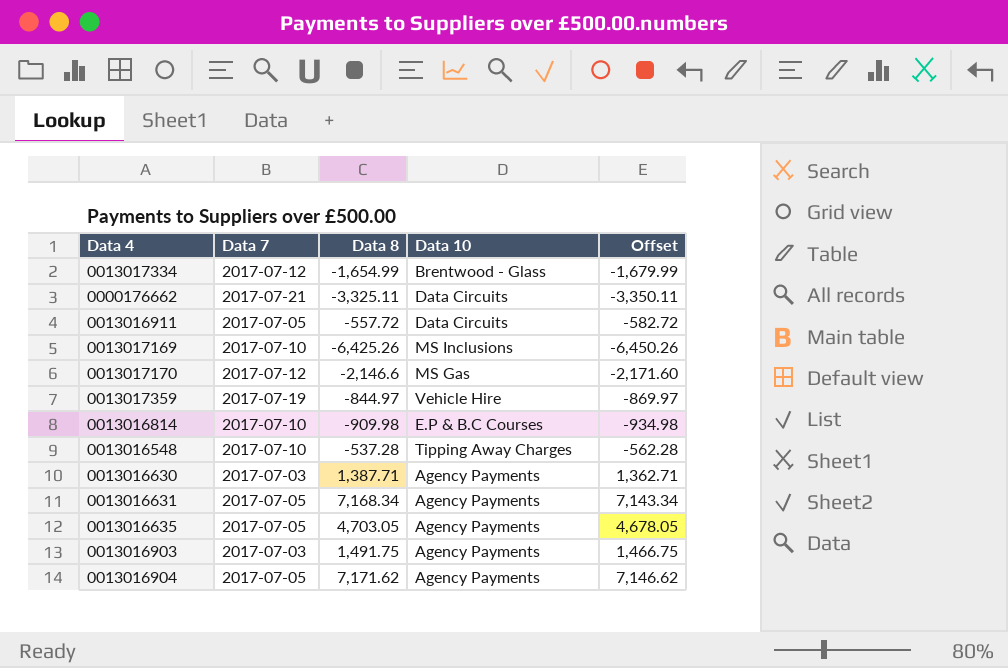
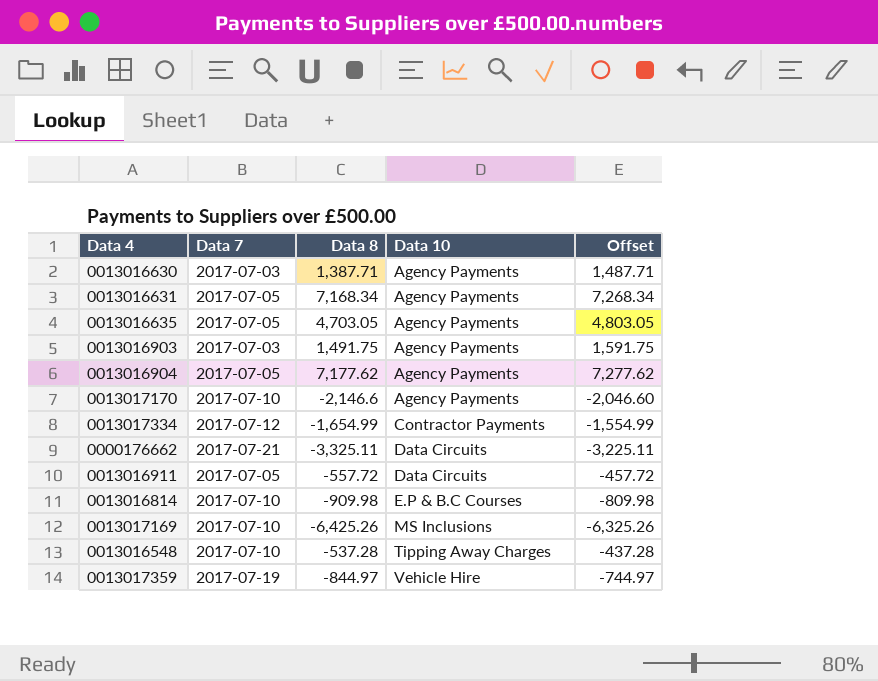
row order: none -> Data 10 ascending
column Offset | formula: [Data 8] - 25 -> [Data 8] + 100
0013016904 | Data 8: 7,171.62 -> 7,177.62
0013017170 | Data 7: 2017-07-12 -> 2017-07-10
0013017170 | Data 10: MS Gas -> Agency Payments
0013017334 | Data 10: Brentwood - Glass -> Contractor Payments

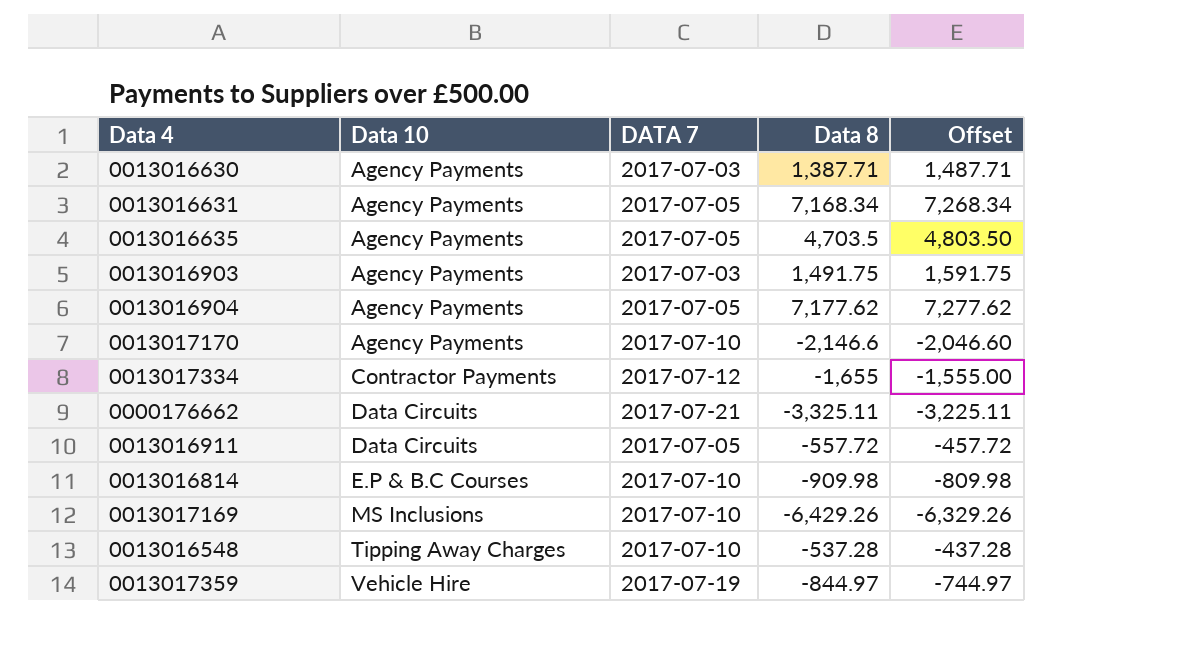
column Data 10 | position: 4 -> 2
column name: Data 7 -> DATA 7
0013016635 | Data 8: 4,703.05 -> 4,703.5
0013016635 | Offset: 4,803.05 -> 4,803.50
0013017334 | Data 8: -1,654.99 -> -1,655
0013017334 | Offset: -1,554.99 -> -1,555.00
0013017169 | Data 8: -6,425.26 -> -6,429.26
0013017169 | Offset: -6,325.26 -> -6,329.26

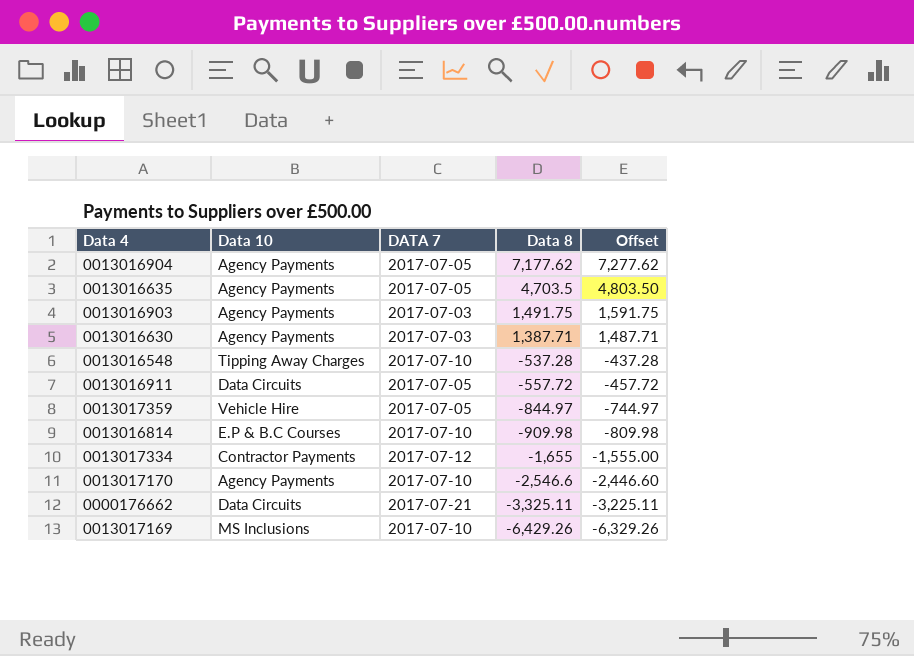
row order: Data 10 ascending -> Data 8 descending
row 0013016631: Agency Payments | 2017-07-05 | 7,168.34 | 7,268.34 -> none
0013017359 | DATA 7: 2017-07-19 -> 2017-07-05
0013017170 | Data 8: -2,146.6 -> -2,546.6
0013017170 | Offset: -2,046.60 -> -2,446.60

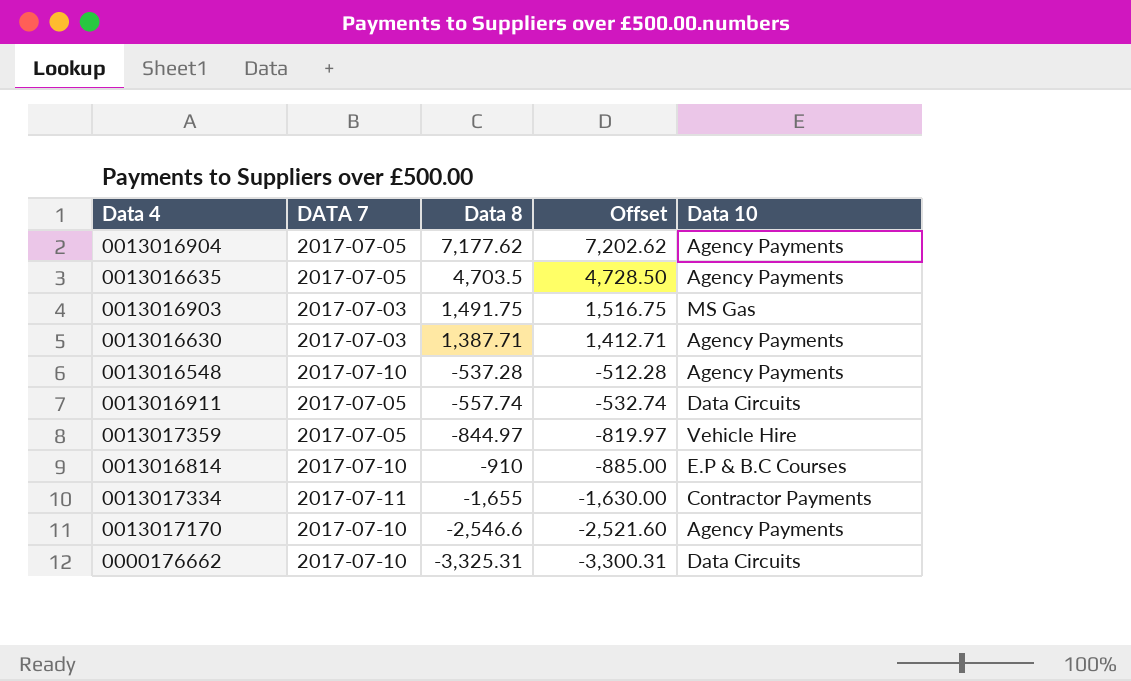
column Offset | formula: [Data 8] + 100 -> [Data 8] + 25
column Data 10 | position: 2 -> 5
row 0013017169: MS Inclusions | 2017-07-10 | -6,429.26 | -6,329.26 -> none
0013016903 | Data 10: Agency Payments -> MS Gas
0013016548 | Data 10: Tipping Away Charges -> Agency Payments
0013016911 | Data 8: -557.72 -> -557.74
0013016814 | Data 8: -909.98 -> -910
0013017334 | DATA 7: 2017-07-12 -> 2017-07-11
0000176662 | DATA 7: 2017-07-21 -> 2017-07-10
0000176662 | Data 8: -3,325.11 -> -3,325.31

